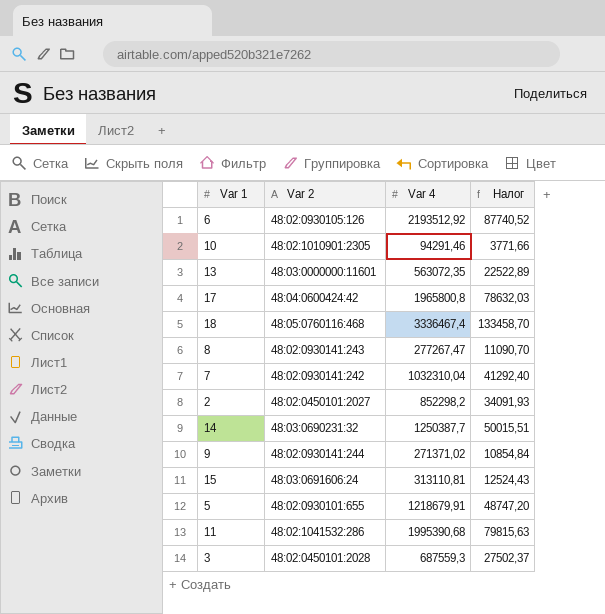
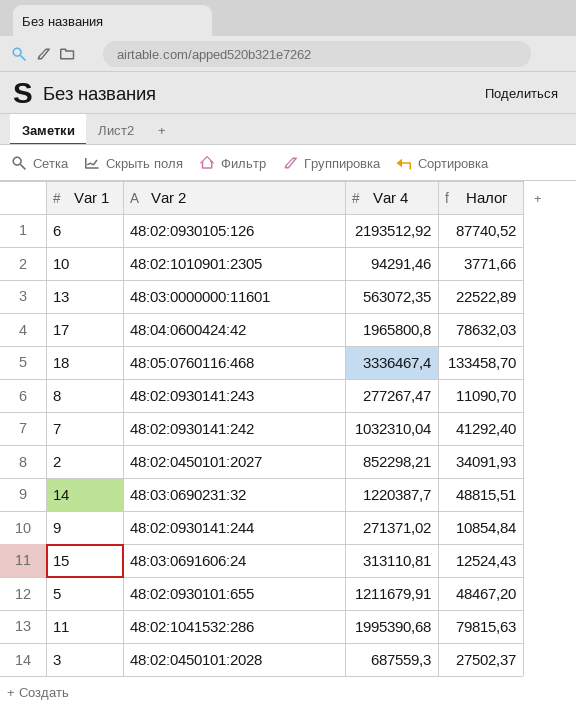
2 | Var 4: 852298,2 -> 852298,21
14 | Var 4: 1250387,7 -> 1220387,7
14 | Налог: 50015,51 -> 48815,51
5 | Var 4: 1218679,91 -> 1211679,91
5 | Налог: 48747,20 -> 48467,20

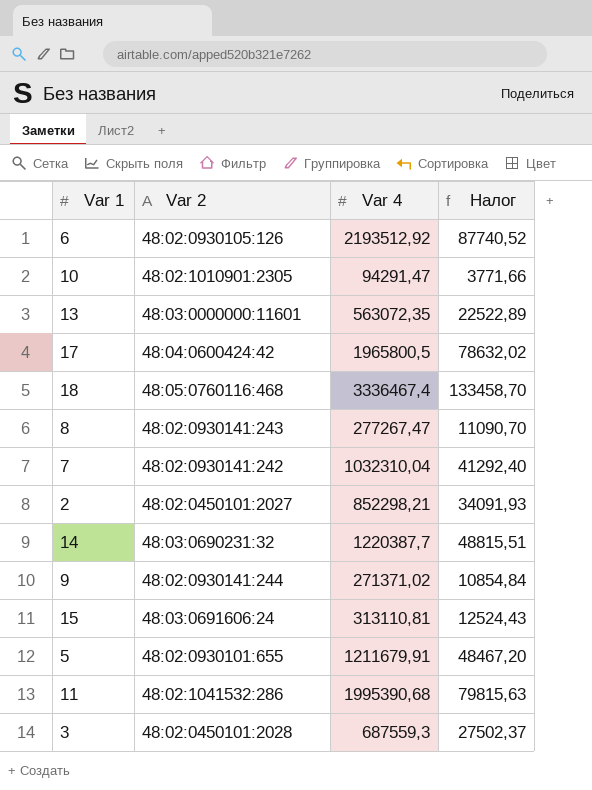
10 | Var 4: 94291,46 -> 94291,47
17 | Var 4: 1965800,8 -> 1965800,5
17 | Налог: 78632,03 -> 78632,02

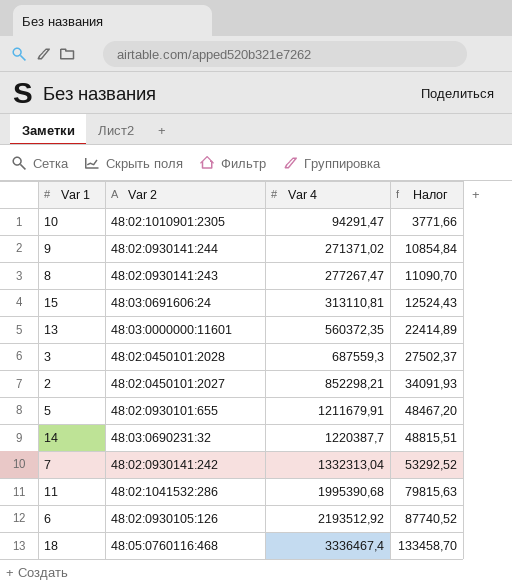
row order: none -> Var 4 ascending
row 17: 48:04:0600424:42 | 1965800,5 | 78632,02 -> none
13 | Var 4: 563072,35 -> 560372,35
13 | Налог: 22522,89 -> 22414,89
7 | Var 4: 1032310,04 -> 1332313,04
7 | Налог: 41292,40 -> 53292,52

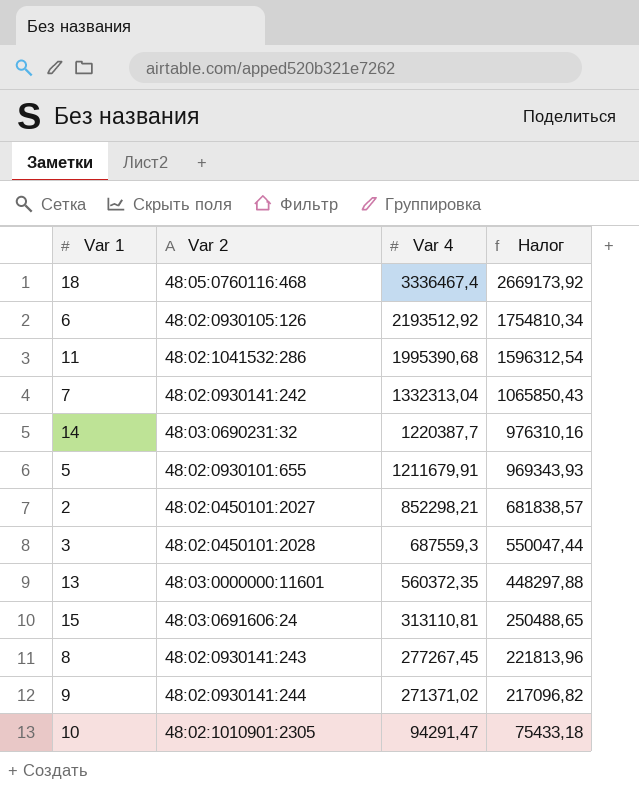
row order: Var 4 ascending -> Var 4 descending
column Налог | formula: [Var 4] * 0,04 -> [Var 4] * 0,8
8 | Var 4: 277267,47 -> 277267,45

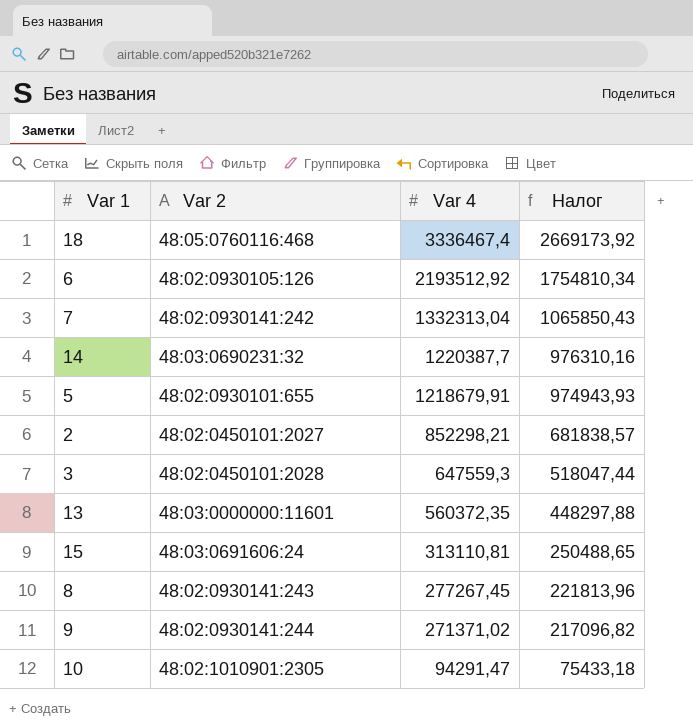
row 11: 48:02:1041532:286 | 1995390,68 | 1596312,54 -> none
5 | Var 4: 1211679,91 -> 1218679,91
5 | Налог: 969343,93 -> 974943,93
3 | Var 4: 687559,3 -> 647559,3
3 | Налог: 550047,44 -> 518047,44

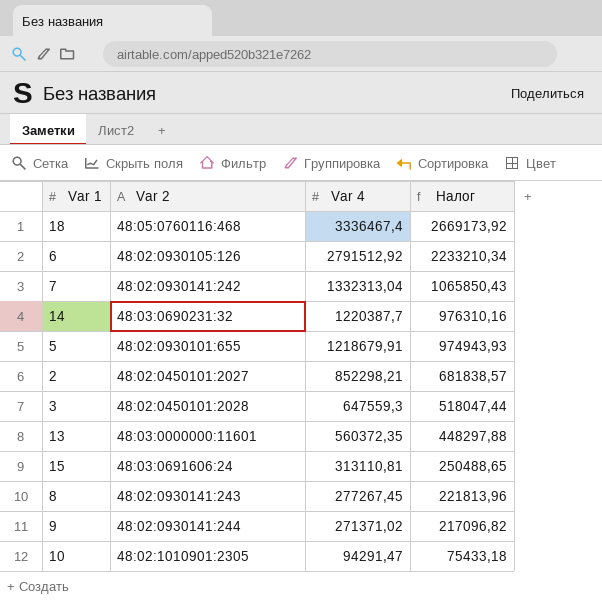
6 | Var 4: 2193512,92 -> 2791512,92
6 | Налог: 1754810,34 -> 2233210,34

